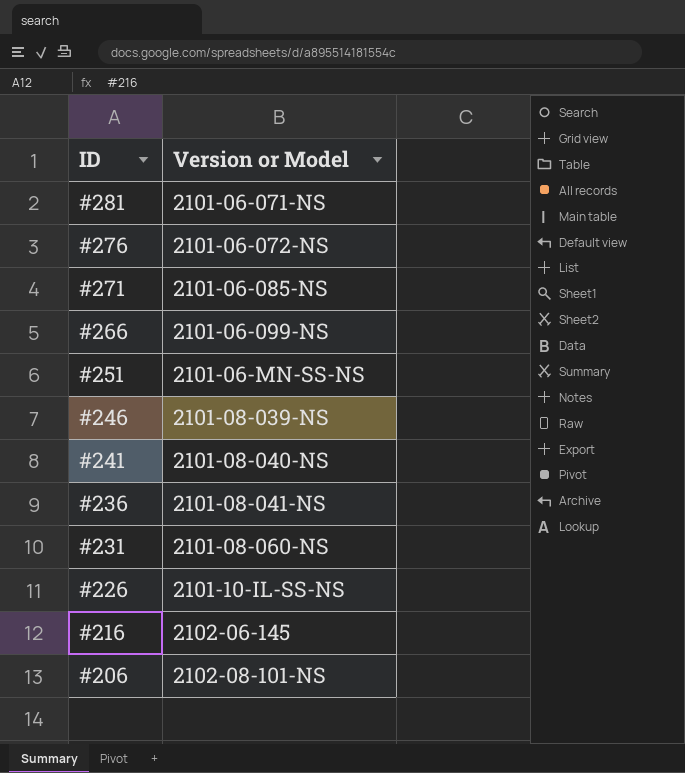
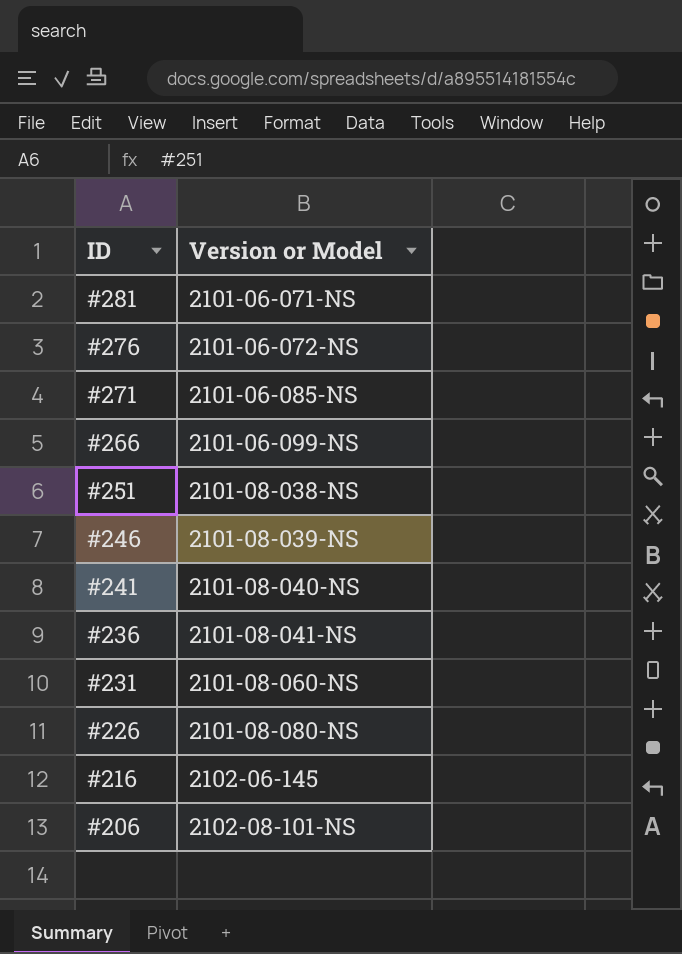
#251 | Version or Model: 2101-06-MN-SS-NS -> 2101-08-038-NS
#226 | Version or Model: 2101-10-IL-SS-NS -> 2101-08-080-NS

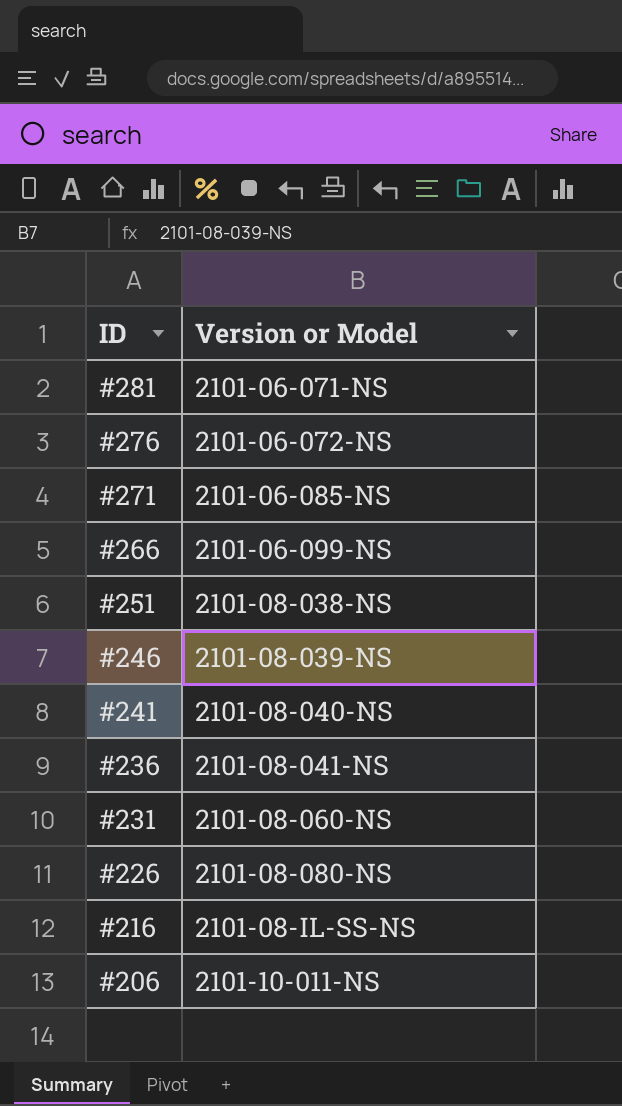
#216 | Version or Model: 2102-06-145 -> 2101-08-IL-SS-NS
#206 | Version or Model: 2102-08-101-NS -> 2101-10-011-NS

